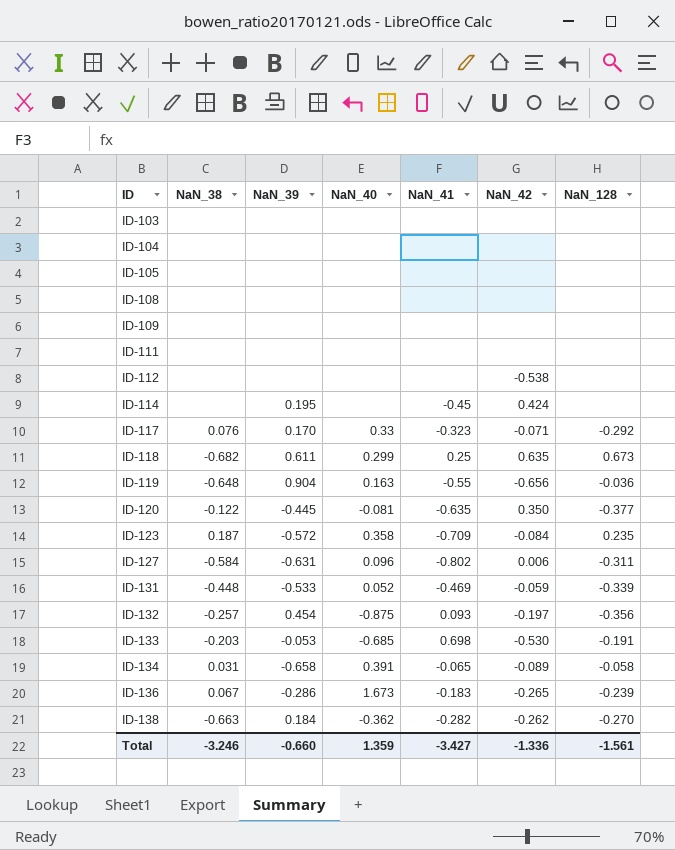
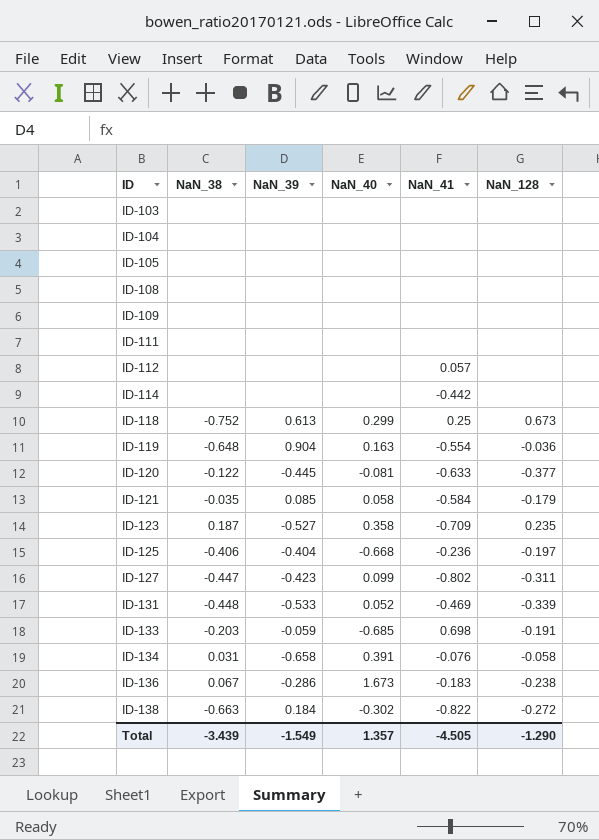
column NaN_42 | position: 6 -> none
row ID-117: 0.076 | 0.170 | 0.33 | -0.323 | -0.071 | -0.292 -> none
row ID-132: -0.257 | 0.454 | -0.875 | 0.093 | -0.197 | -0.356 -> none
ID-112 | NaN_41: none -> 0.057
ID-114 | NaN_39: 0.195 -> none
ID-114 | NaN_41: -0.45 -> -0.442
ID-118 | NaN_38: -0.682 -> -0.752
ID-118 | NaN_39: 0.611 -> 0.613
ID-119 | NaN_41: -0.55 -> -0.554
ID-120 | NaN_41: -0.635 -> -0.633
row ID-121: none -> -0.035 | 0.085 | 0.058 | -0.584 | -0.179
ID-123 | NaN_39: -0.572 -> -0.527
row ID-125: none -> -0.406 | -0.404 | -0.668 | -0.236 | -0.197
ID-127 | NaN_38: -0.584 -> -0.447
ID-127 | NaN_39: -0.631 -> -0.423
ID-127 | NaN_40: 0.096 -> 0.099
ID-133 | NaN_39: -0.053 -> -0.059
ID-134 | NaN_41: -0.065 -> -0.076
ID-136 | NaN_128: -0.239 -> -0.238
ID-138 | NaN_40: -0.362 -> -0.302
ID-138 | NaN_41: -0.282 -> -0.822
ID-138 | NaN_128: -0.270 -> -0.272
Total | NaN_38: -3.246 -> -3.439
Total | NaN_39: -0.660 -> -1.549
Total | NaN_40: 1.359 -> 1.357
Total | NaN_41: -3.427 -> -4.505
Total | NaN_128: -1.561 -> -1.290

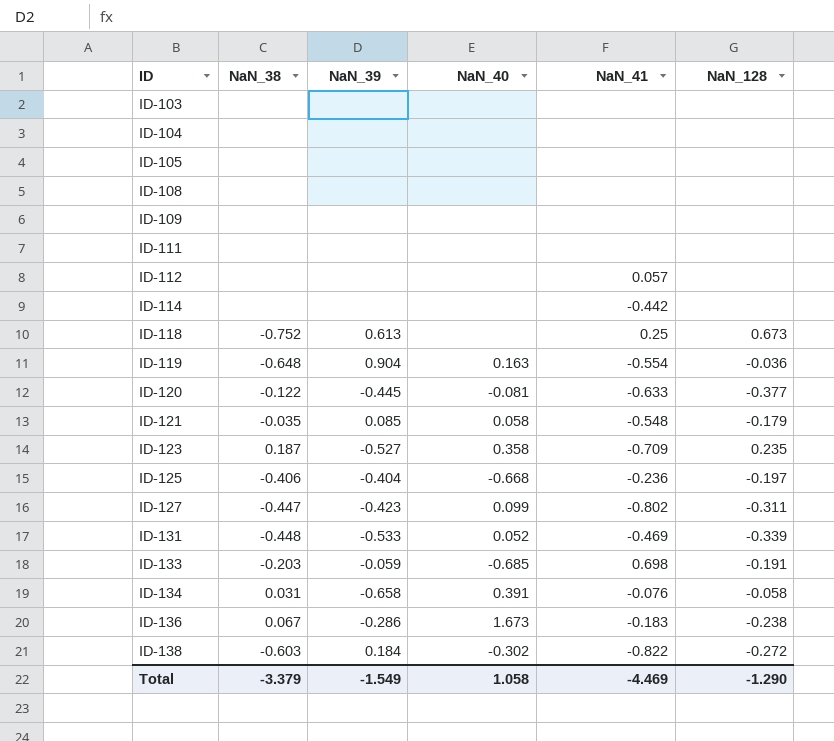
ID-118 | NaN_40: 0.299 -> none
ID-121 | NaN_41: -0.584 -> -0.548
ID-138 | NaN_38: -0.663 -> -0.603
Total | NaN_38: -3.439 -> -3.379
Total | NaN_40: 1.357 -> 1.058
Total | NaN_41: -4.505 -> -4.469

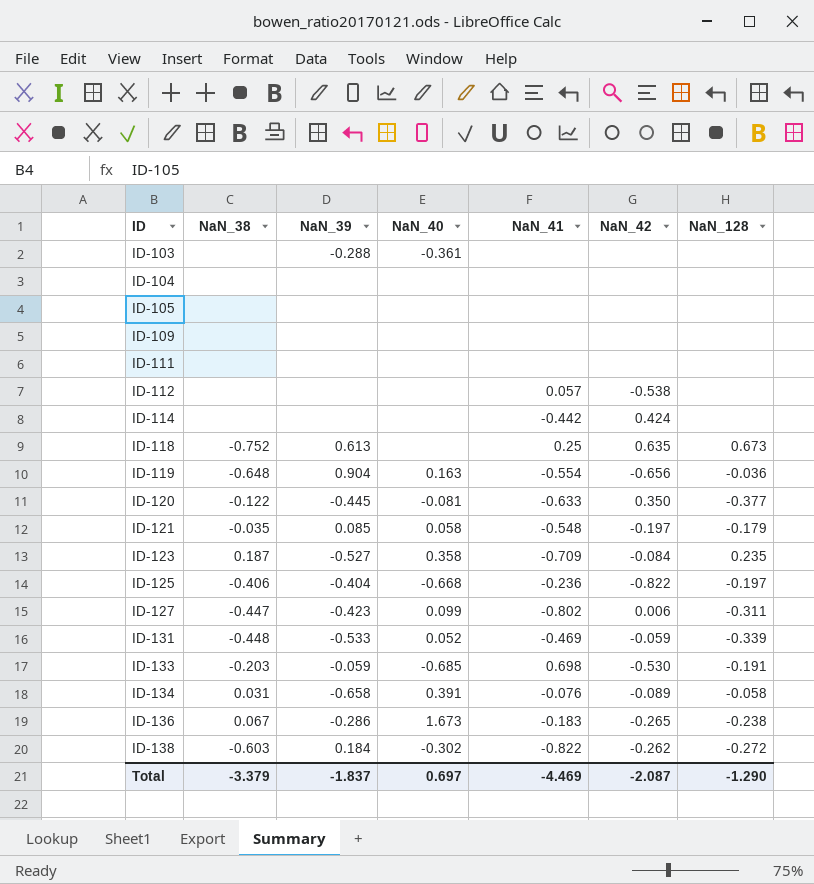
column NaN_42 | position: none -> 6
row ID-108: none | none | none | none | none -> none
ID-103 | NaN_39: none -> -0.288
ID-103 | NaN_40: none -> -0.361
Total | NaN_39: -1.549 -> -1.837
Total | NaN_40: 1.058 -> 0.697

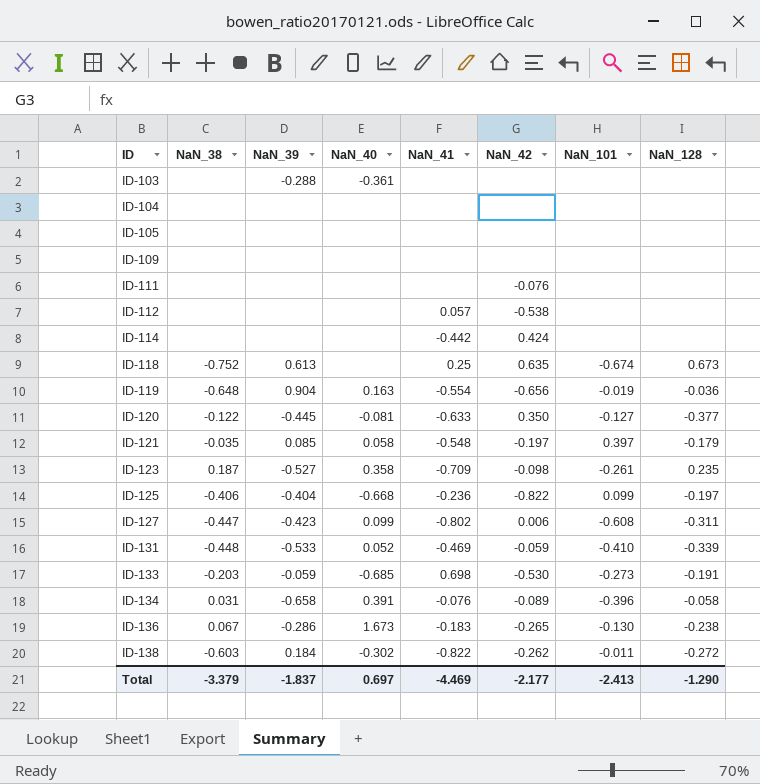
column NaN_101 | position: none -> 7
ID-111 | NaN_42: none -> -0.076
ID-123 | NaN_42: -0.084 -> -0.098
Total | NaN_42: -2.087 -> -2.177

